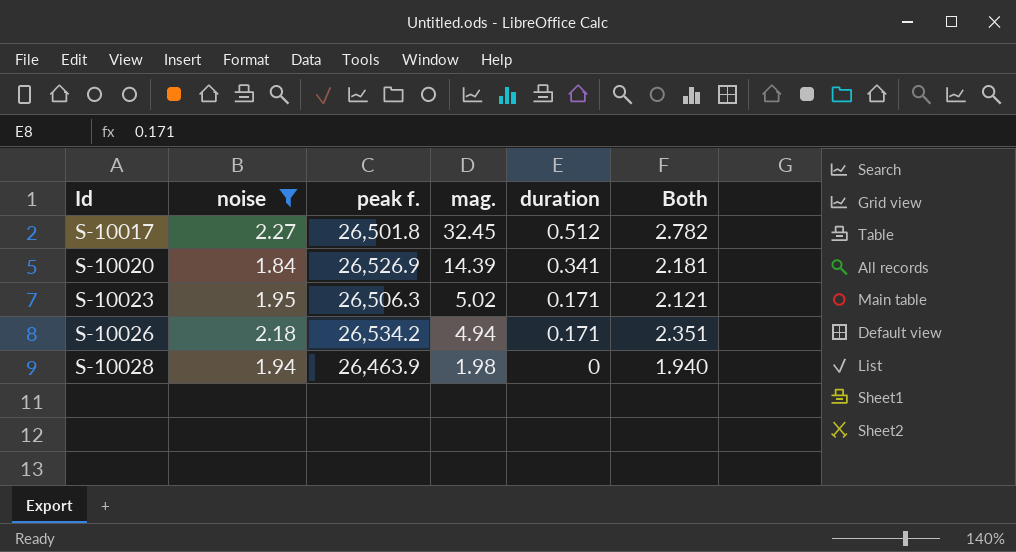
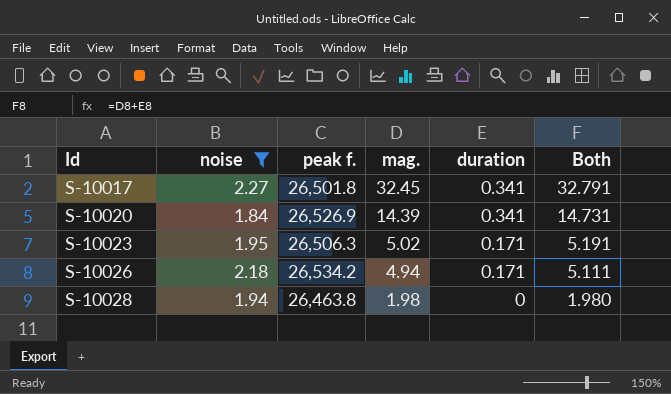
column Both | formula: [noise] + [duration] -> [mag.] + [duration]
S-10017 | duration: 0.512 -> 0.341
S-10028 | peak f.: 26,463.9 -> 26,463.8

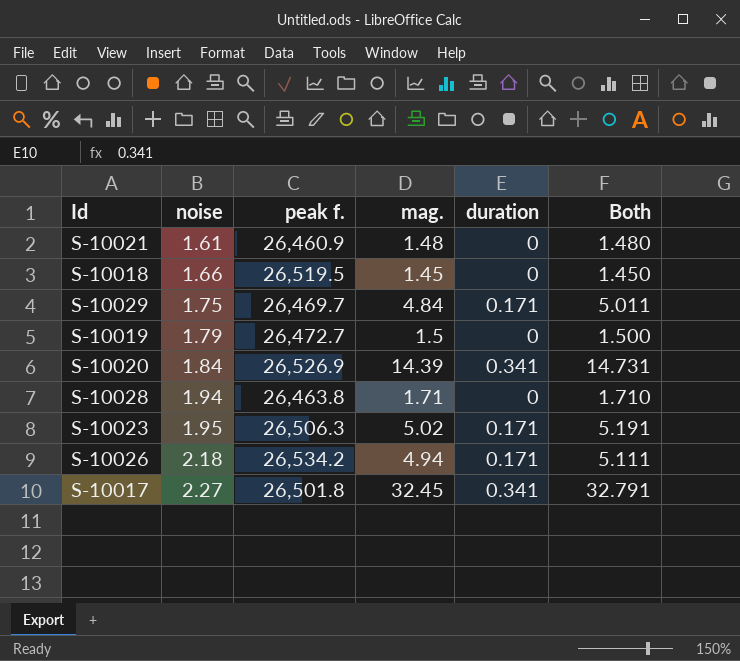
filter: noise >= 1.84 -> none
row order: Id ascending -> noise ascending
S-10028 | mag.: 1.98 -> 1.71
S-10028 | Both: 1.980 -> 1.710

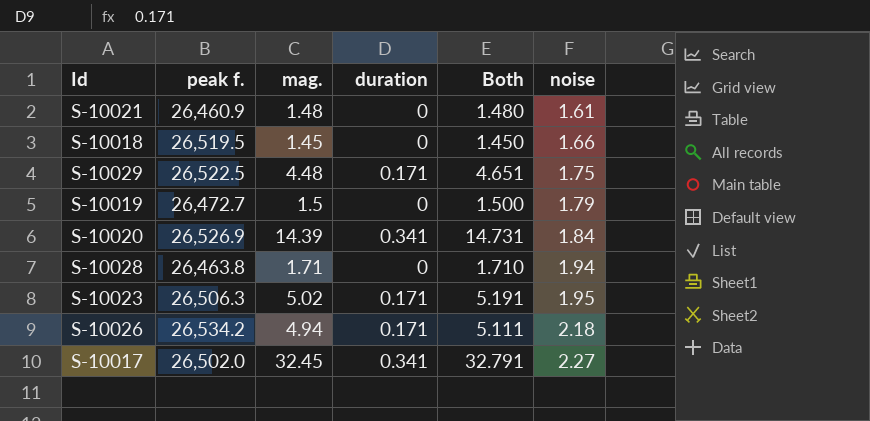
column noise | position: 2 -> 6
S-10029 | peak f.: 26,469.7 -> 26,522.5
S-10029 | mag.: 4.84 -> 4.48
S-10029 | Both: 5.011 -> 4.651
S-10017 | peak f.: 26,501.8 -> 26,502.0

